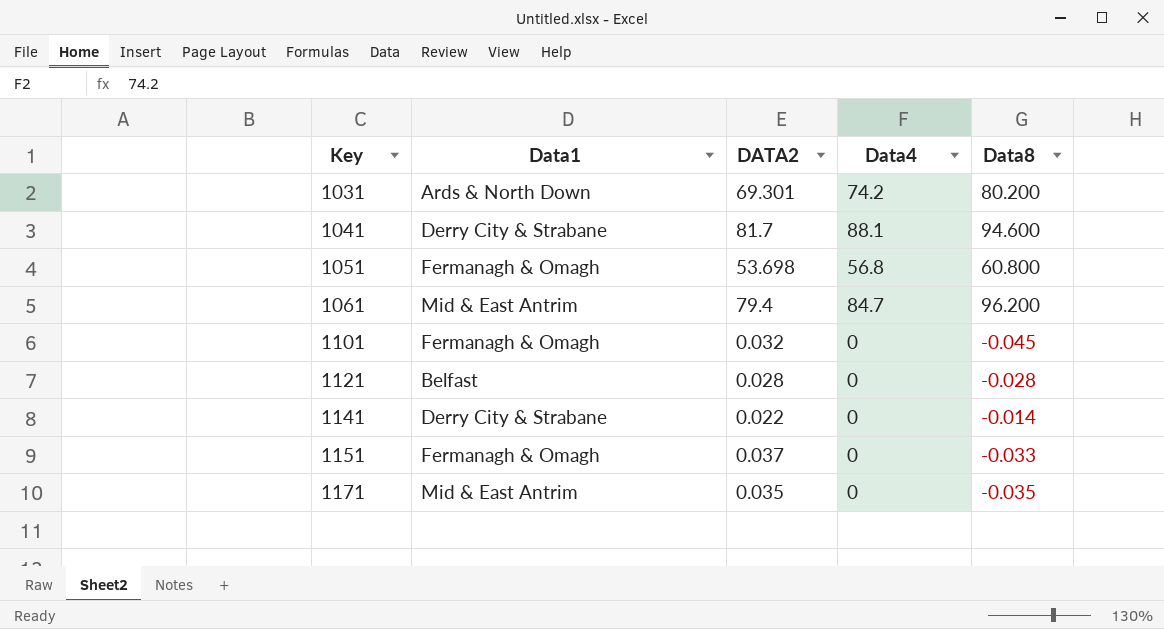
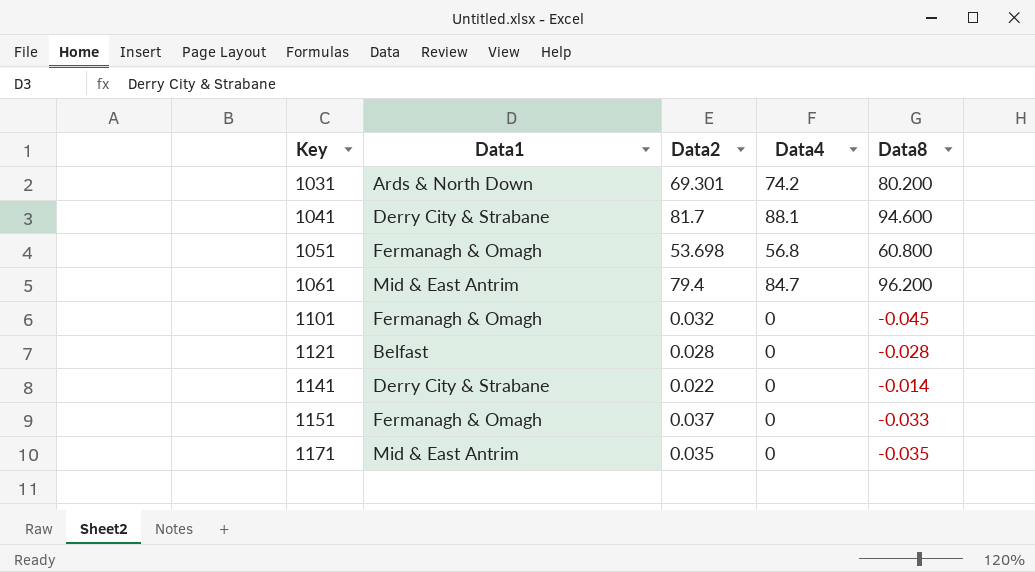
column name: DATA2 -> Data2

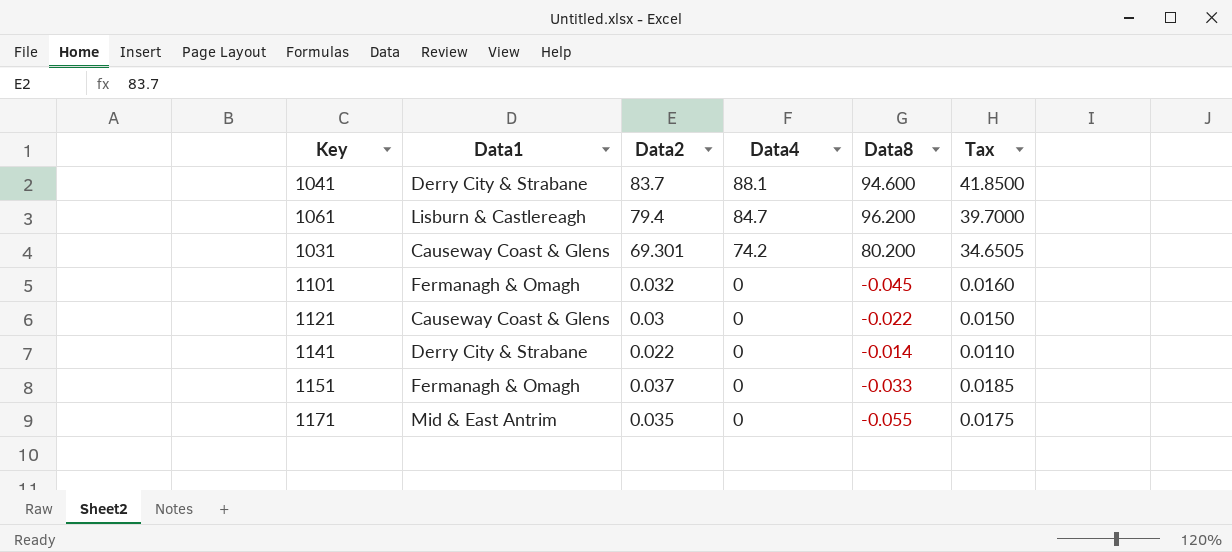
row order: Key ascending -> Data4 descending
column Tax | formula: none -> [Data2] * 0.5
row 1051: Fermanagh & Omagh | 53.698 | 56.8 | 60.800 -> none
1041 | Data2: 81.7 -> 83.7
1061 | Data1: Mid & East Antrim -> Lisburn & Castlereagh
1031 | Data1: Ards & North Down -> Causeway Coast & Glens
1121 | Data1: Belfast -> Causeway Coast & Glens
1121 | Data2: 0.028 -> 0.03
1121 | Data8: -0.028 -> -0.022
1171 | Data8: -0.035 -> -0.055

